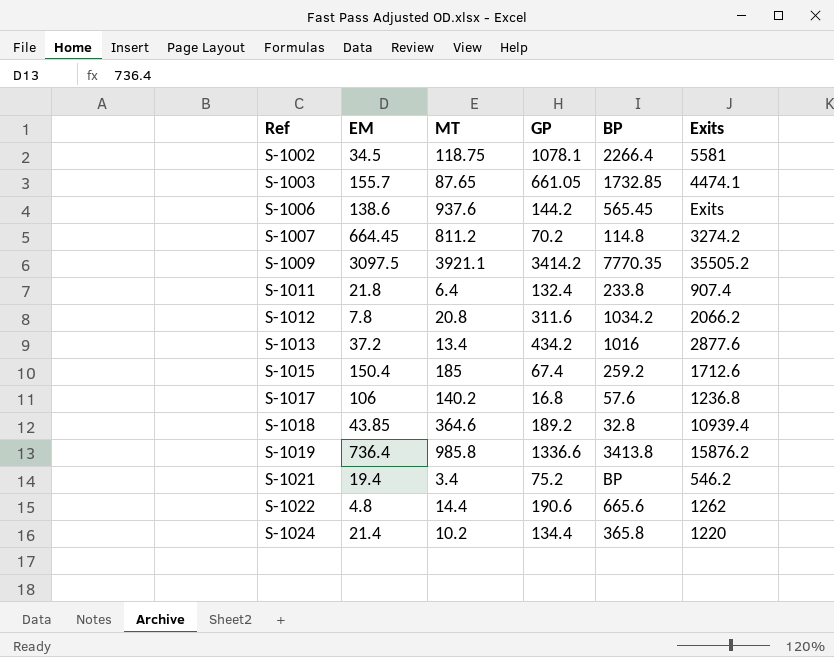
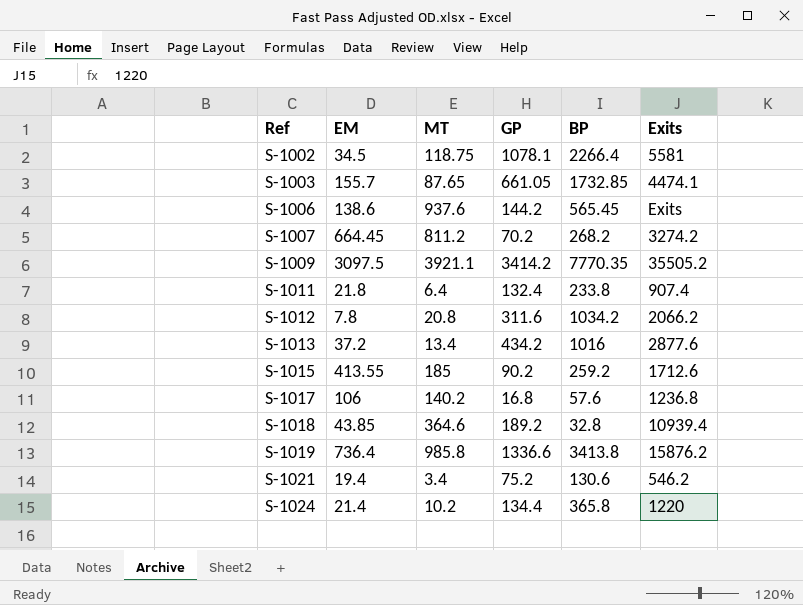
row S-1022: 4.8 | 14.4 | 190.6 | 665.6 | 1262 -> none
S-1007 | BP: 114.8 -> 268.2
S-1015 | EM: 150.4 -> 413.55
S-1015 | GP: 67.4 -> 90.2
S-1021 | BP: BP -> 130.6

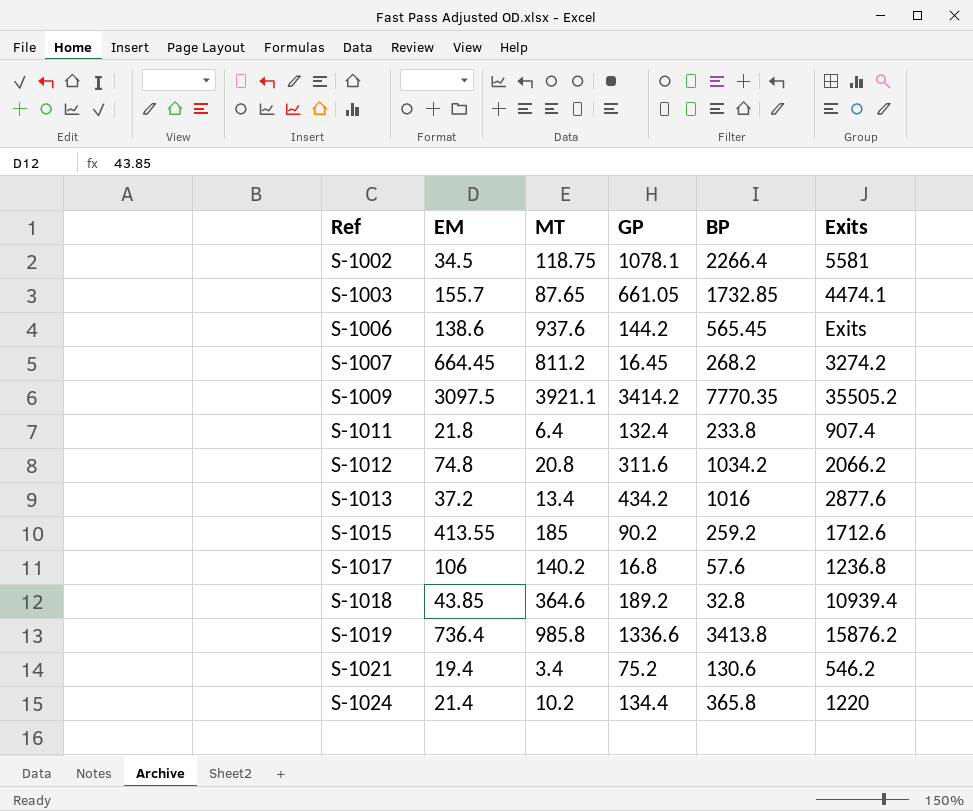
S-1007 | GP: 70.2 -> 16.45
S-1012 | EM: 7.8 -> 74.8

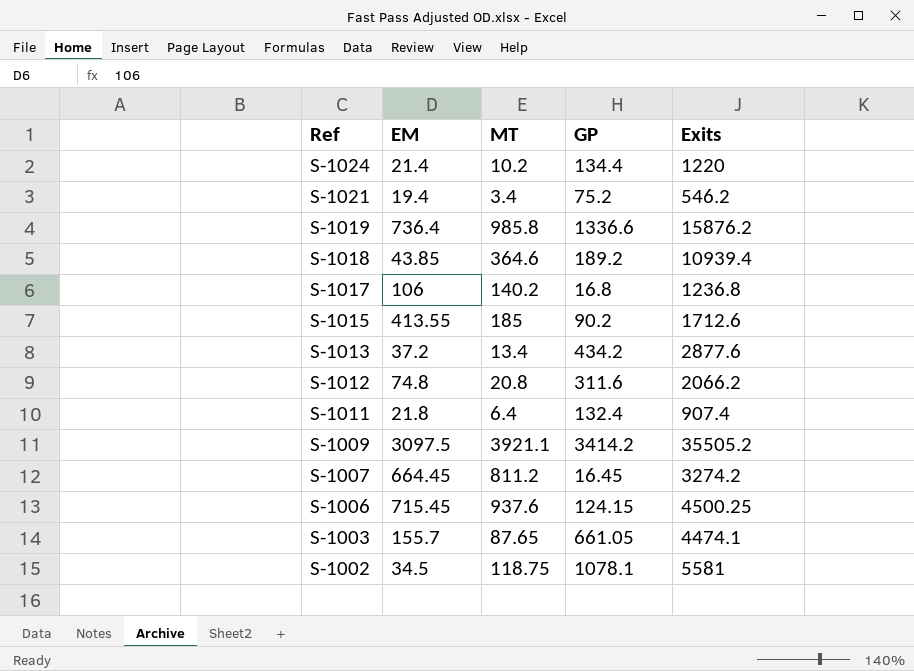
row order: Ref ascending -> Ref descending
column BP | position: 5 -> none
S-1006 | EM: 138.6 -> 715.45
S-1006 | GP: 144.2 -> 124.15
S-1006 | Exits: Exits -> 4500.25

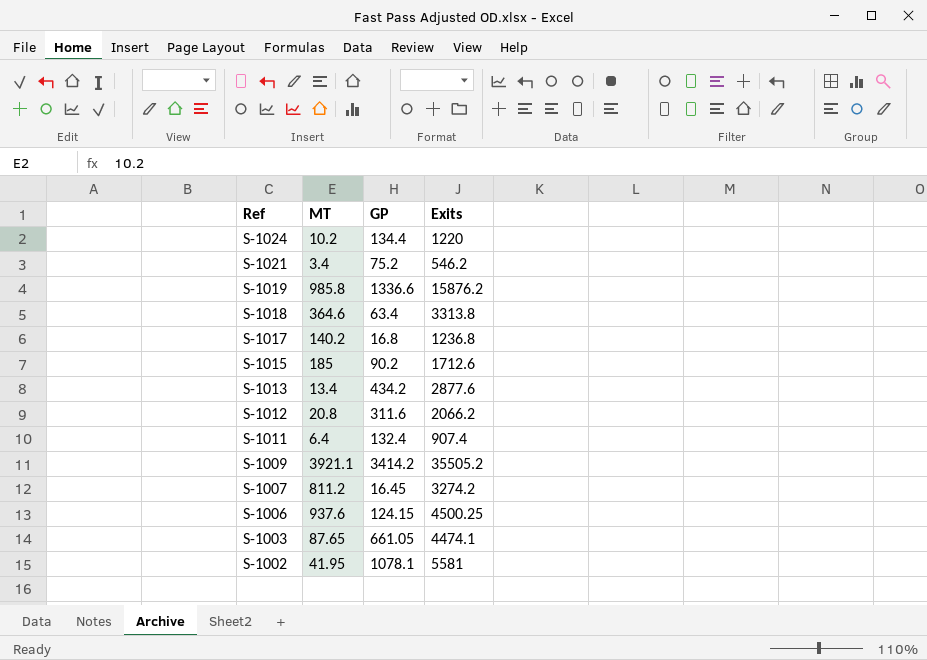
column EM | position: 2 -> none
S-1018 | GP: 189.2 -> 63.4
S-1018 | Exits: 10939.4 -> 3313.8
S-1002 | MT: 118.75 -> 41.95

